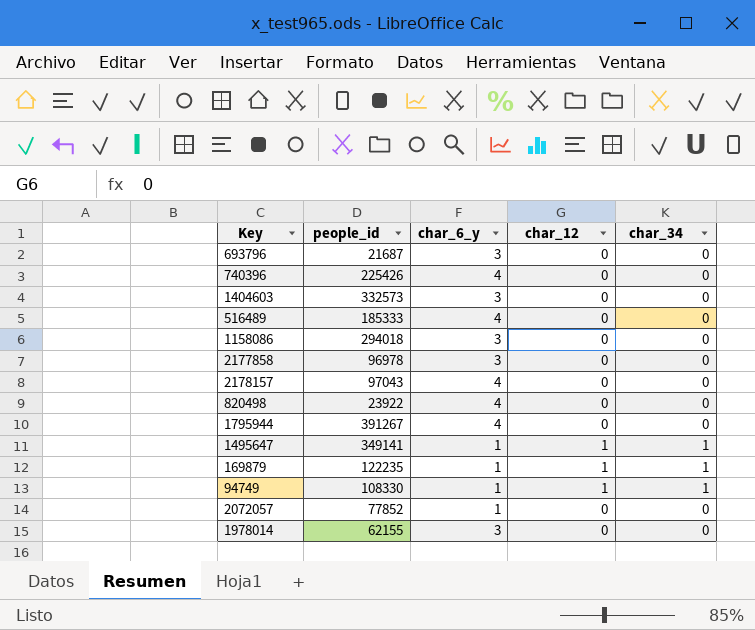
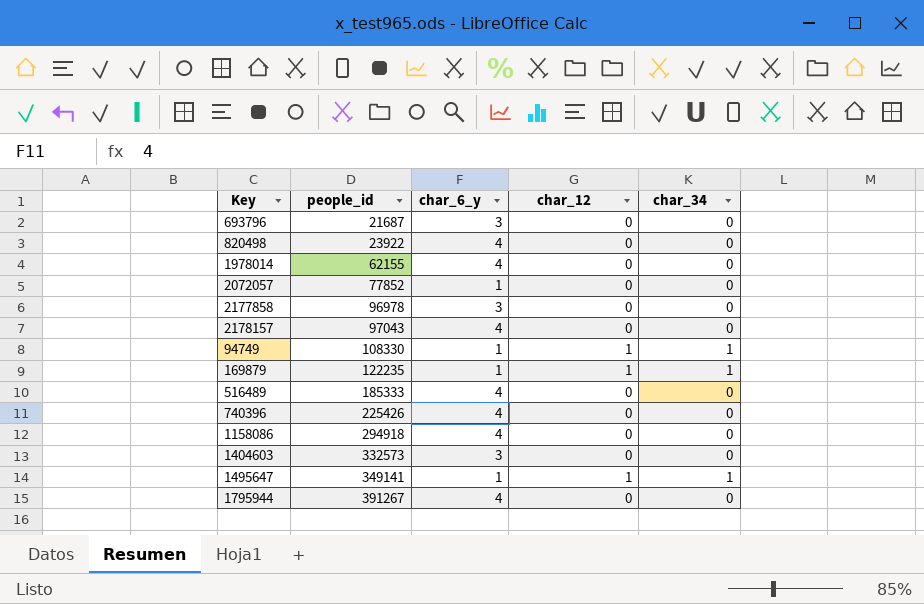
row order: none -> people_id ascending
1978014 | char_6_y: 3 -> 4
1158086 | people_id: 294018 -> 294918
1158086 | char_6_y: 3 -> 4

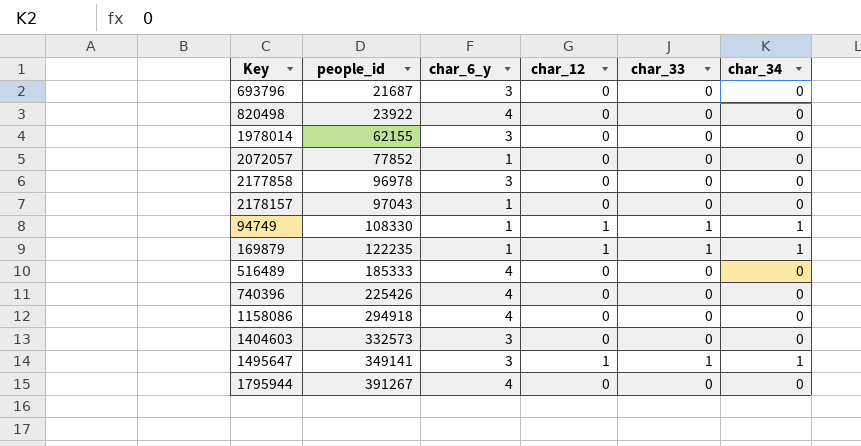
column char_33 | position: none -> 5
1978014 | char_6_y: 4 -> 3
2178157 | char_6_y: 4 -> 1
1495647 | char_6_y: 1 -> 3

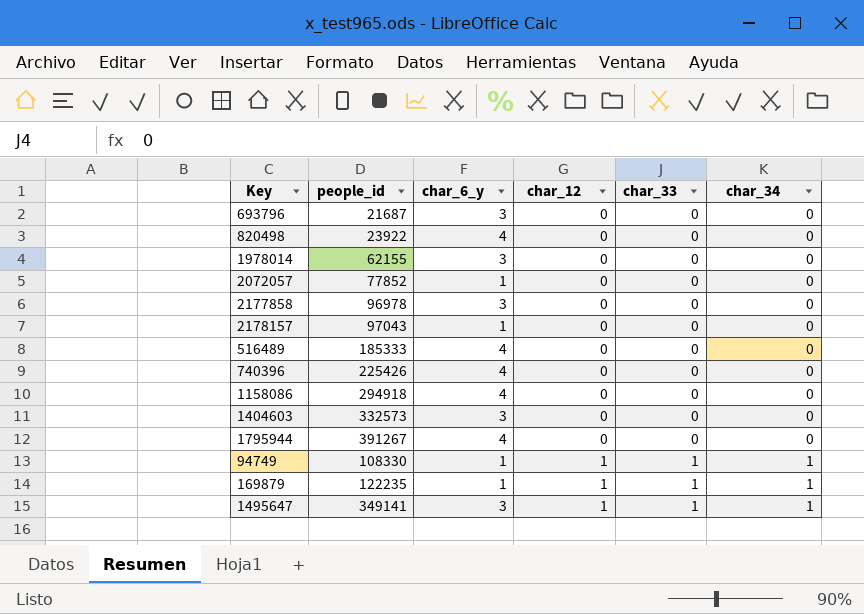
row order: people_id ascending -> char_12 ascending

